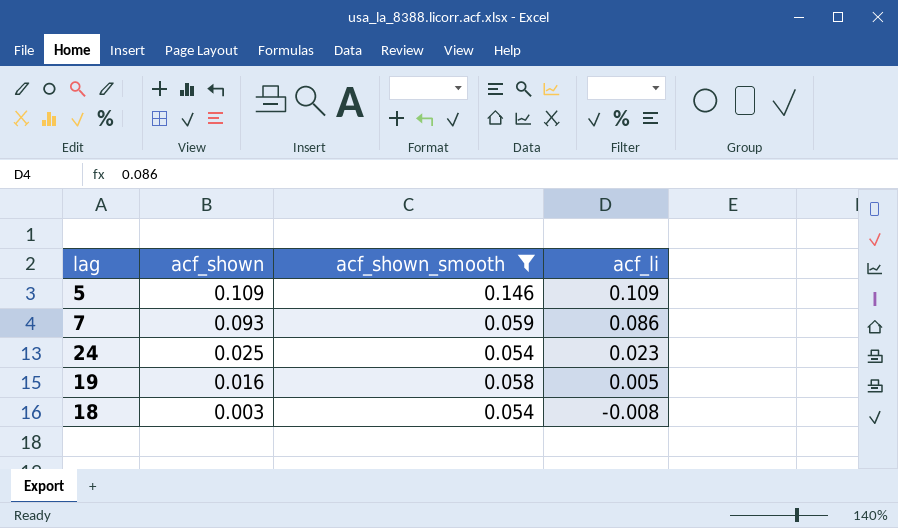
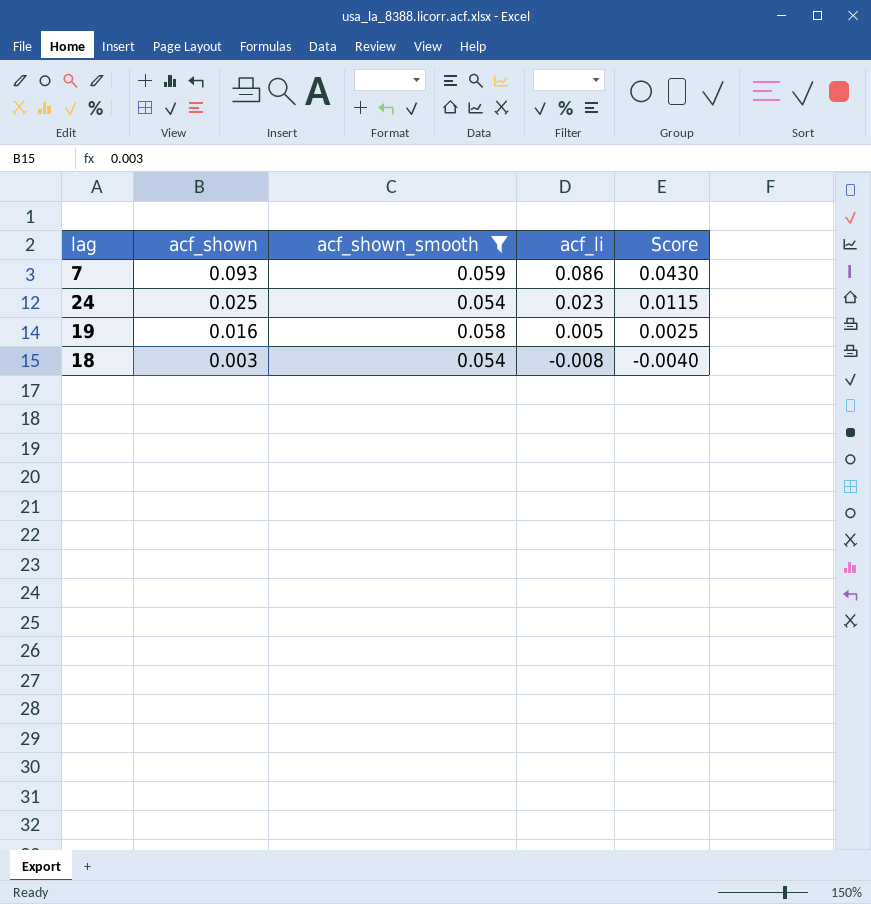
column Score | formula: none -> [acf_li] * 0.5
row 5: 0.109 | 0.146 | 0.109 -> none

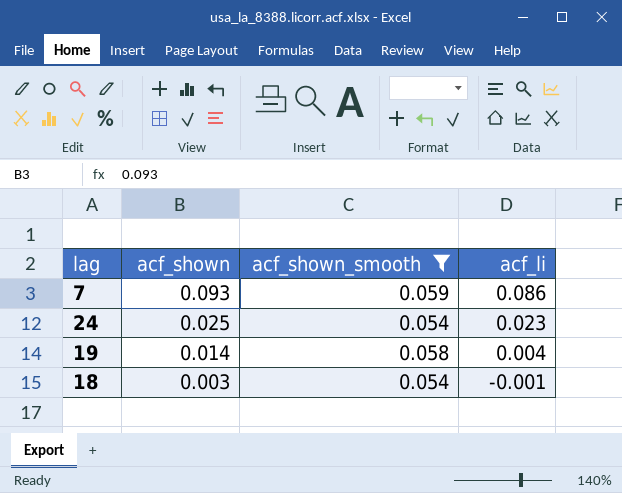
column Score | formula: [acf_li] * 0.5 -> none
19 | acf_shown: 0.016 -> 0.014
19 | acf_li: 0.005 -> 0.004
18 | acf_li: -0.008 -> -0.001

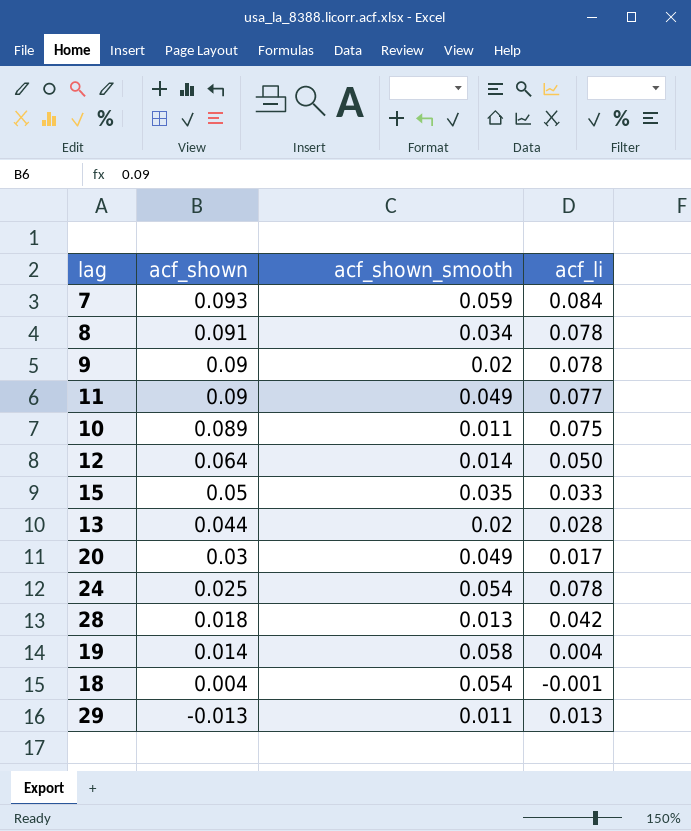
filter: acf_shown_smooth >= 0.054 -> none
7 | acf_li: 0.086 -> 0.084
24 | acf_li: 0.023 -> 0.078
18 | acf_shown: 0.003 -> 0.004

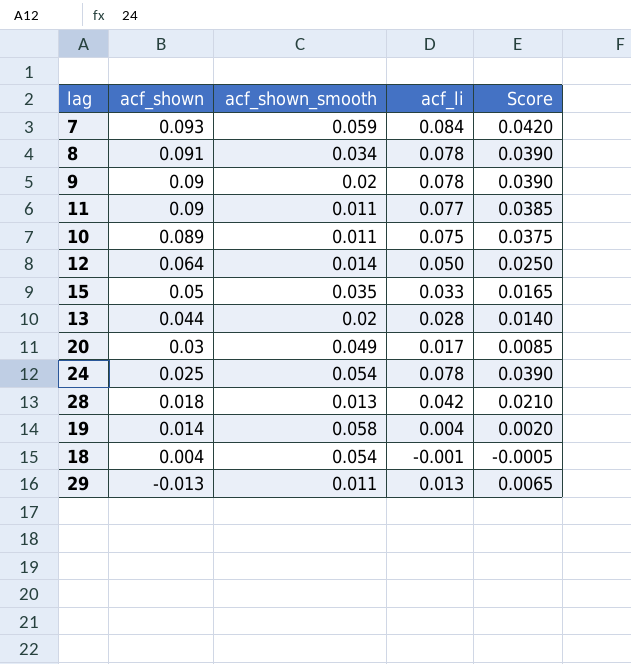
column Score | formula: none -> [acf_li] * 0.5
11 | acf_shown_smooth: 0.049 -> 0.011

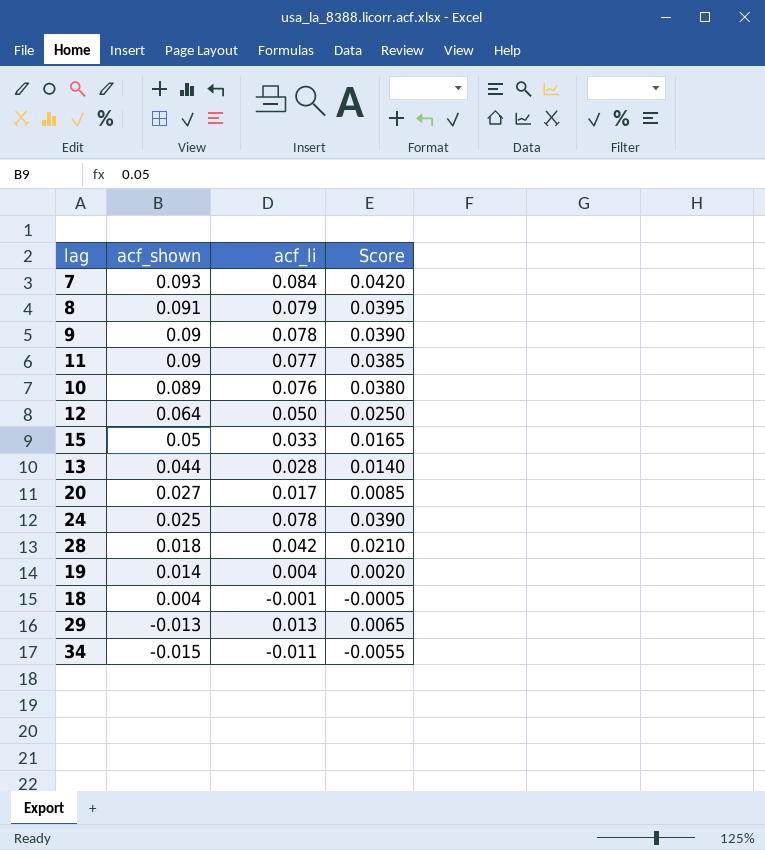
column acf_shown_smooth | position: 3 -> none
8 | acf_li: 0.078 -> 0.079
8 | Score: 0.0390 -> 0.0395
10 | acf_li: 0.075 -> 0.076
10 | Score: 0.0375 -> 0.0380
20 | acf_shown: 0.03 -> 0.027
row 34: none -> -0.015 | -0.011 | -0.0055

